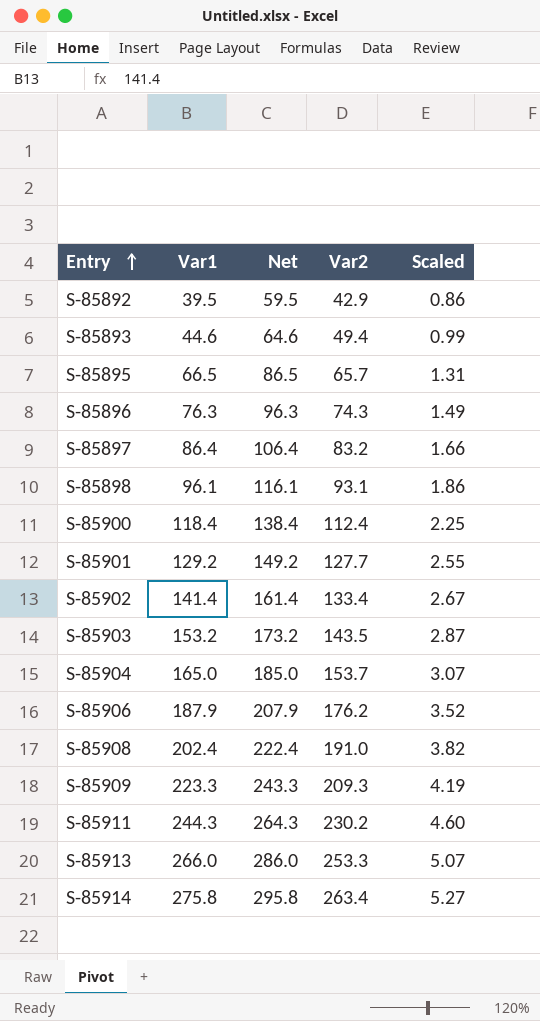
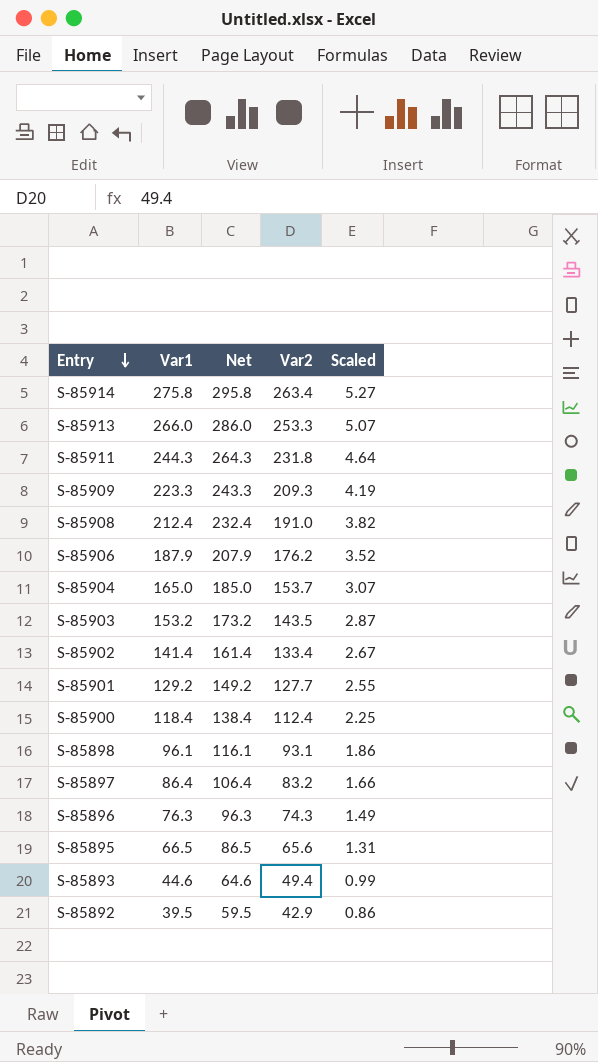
row order: Entry ascending -> Entry descending
S-85911 | Var2: 230.2 -> 231.8
S-85911 | Scaled: 4.60 -> 4.64
S-85908 | Var1: 202.4 -> 212.4
S-85908 | Net: 222.4 -> 232.4
S-85895 | Var2: 65.7 -> 65.6

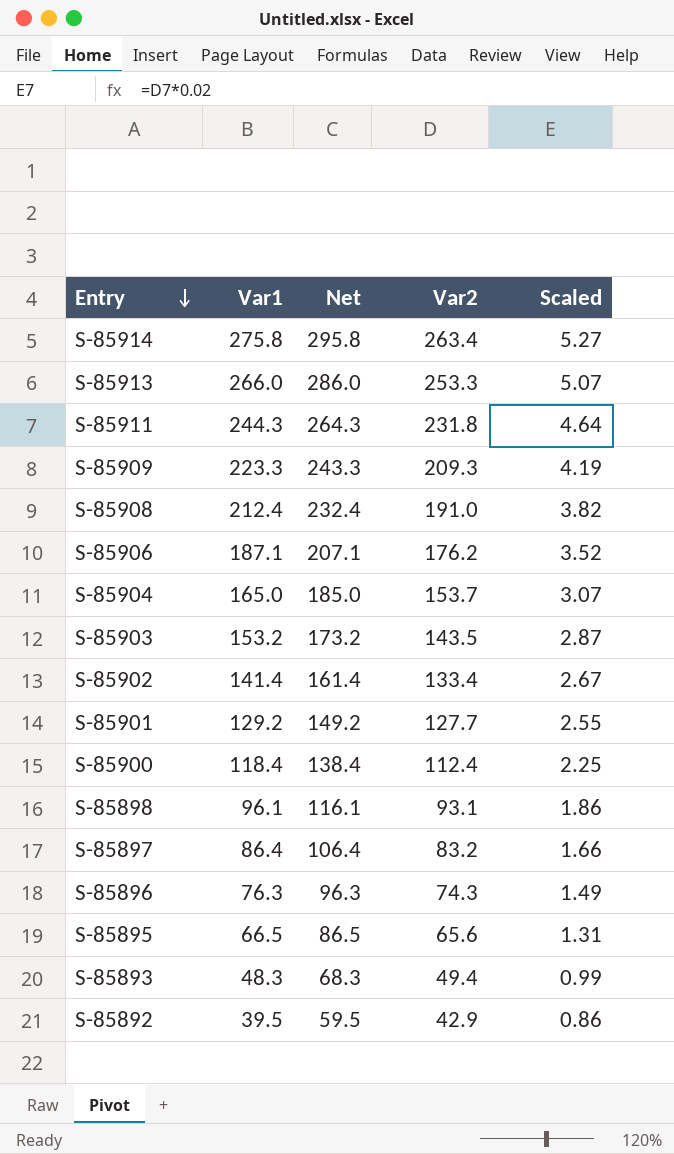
S-85906 | Var1: 187.9 -> 187.1
S-85906 | Net: 207.9 -> 207.1
S-85893 | Var1: 44.6 -> 48.3
S-85893 | Net: 64.6 -> 68.3

